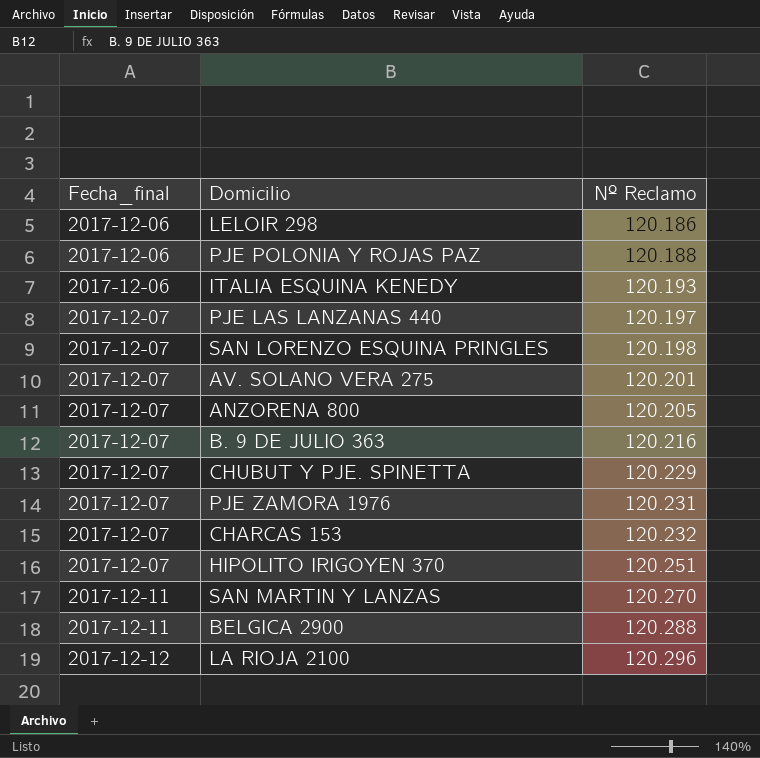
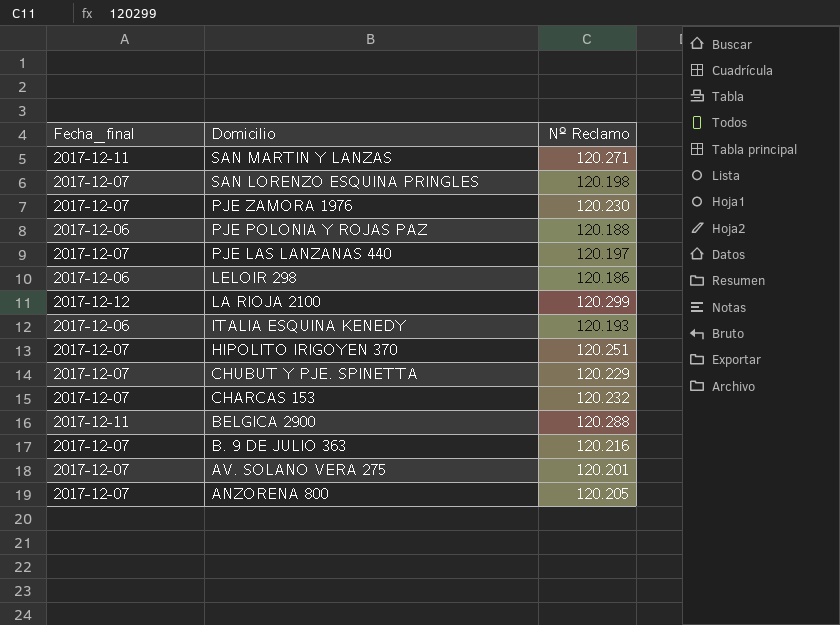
row order: Fecha_final ascending -> Domicilio descending
SAN MARTIN Y LANZAS | Nº Reclamo: 120.270 -> 120.271
PJE ZAMORA 1976 | Nº Reclamo: 120.231 -> 120.230
LA RIOJA 2100 | Nº Reclamo: 120.296 -> 120.299

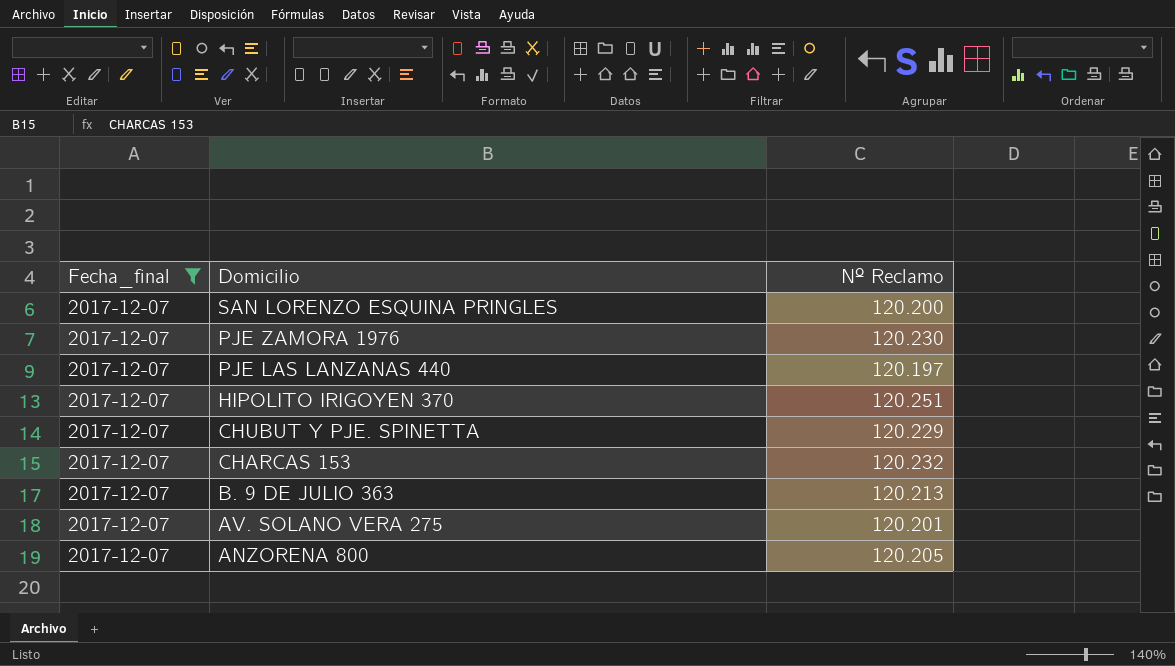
filter: none -> Fecha_final = 2017-12-07
SAN LORENZO ESQUINA PRINGLES | Nº Reclamo: 120.198 -> 120.200
B. 9 DE JULIO 363 | Nº Reclamo: 120.216 -> 120.213

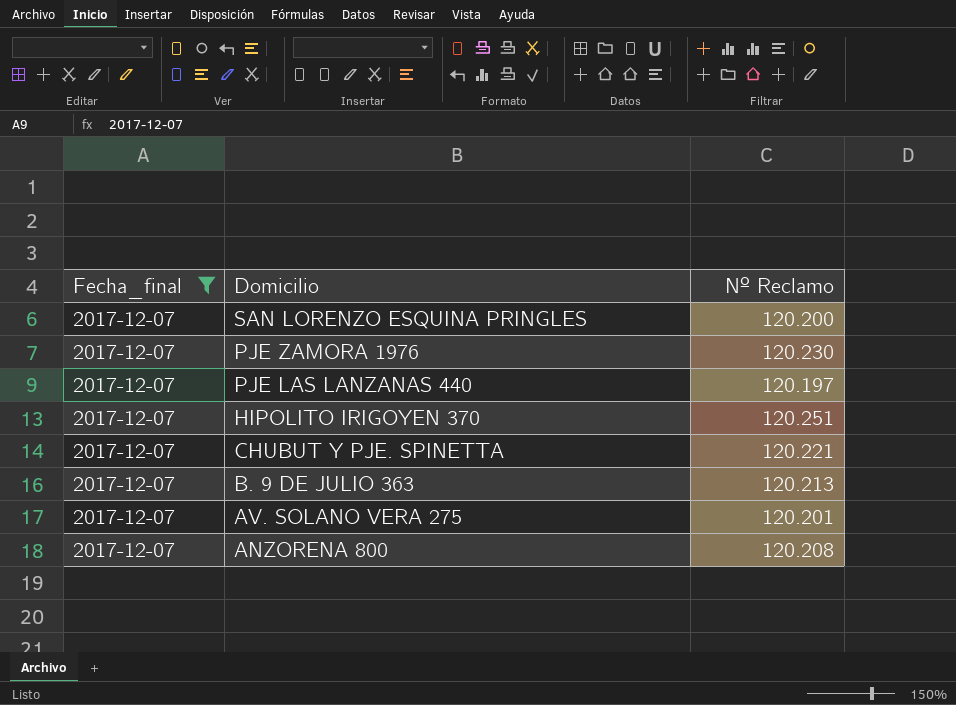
row CHARCAS 153: 2017-12-07 | 120.232 -> none
CHUBUT Y PJE. SPINETTA | Nº Reclamo: 120.229 -> 120.221
ANZORENA 800 | Nº Reclamo: 120.205 -> 120.208

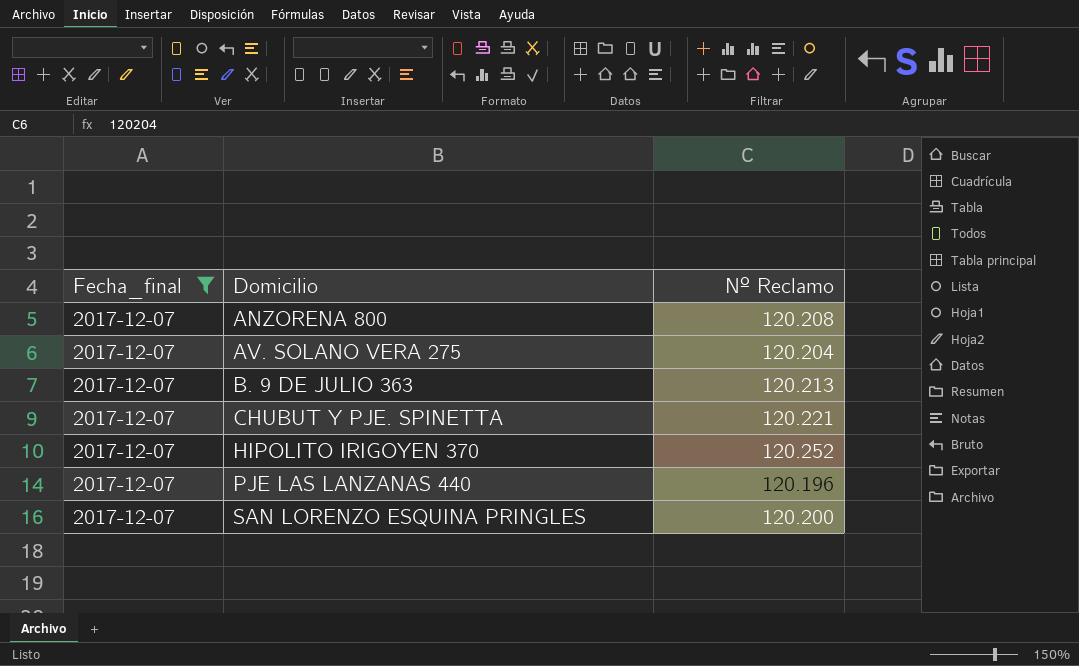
row order: Domicilio descending -> Domicilio ascending
row PJE ZAMORA 1976: 2017-12-07 | 120.230 -> none
AV. SOLANO VERA 275 | Nº Reclamo: 120.201 -> 120.204
HIPOLITO IRIGOYEN 370 | Nº Reclamo: 120.251 -> 120.252
PJE LAS LANZANAS 440 | Nº Reclamo: 120.197 -> 120.196

